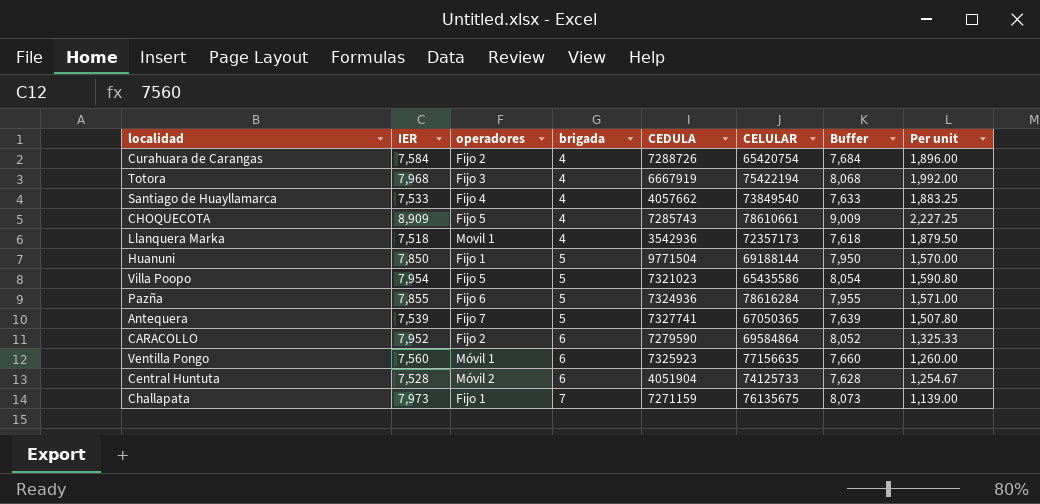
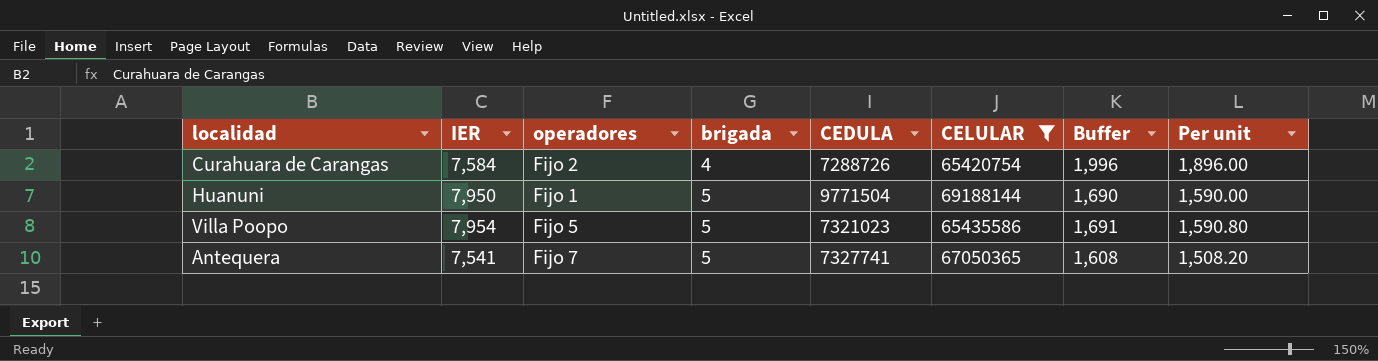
filter: none -> CELULAR <= 69188144
column Buffer | formula: [IER] + 100 -> [Per unit] + 100
Huanuni | IER: 7,850 -> 7,950
Huanuni | Per unit: 1,570.00 -> 1,590.00
Antequera | IER: 7,539 -> 7,541
Antequera | Per unit: 1,507.80 -> 1,508.20

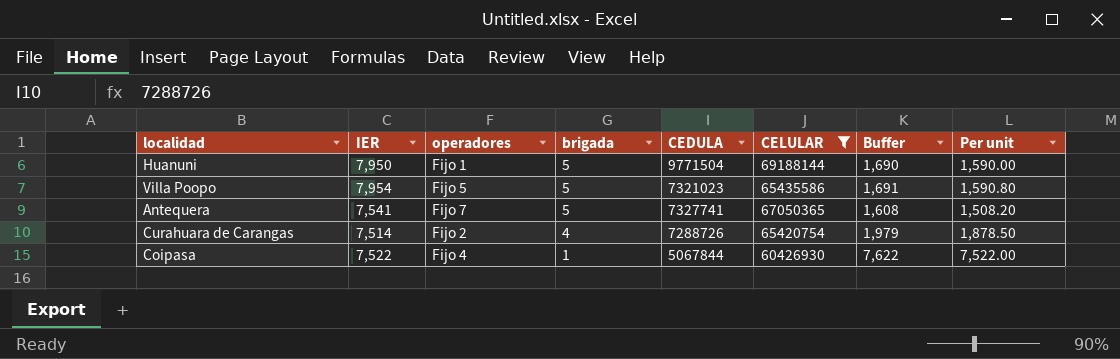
row order: brigada ascending -> brigada descending
Curahuara de Carangas | IER: 7,584 -> 7,514
Curahuara de Carangas | Buffer: 1,996 -> 1,979
Curahuara de Carangas | Per unit: 1,896.00 -> 1,878.50
row Coipasa: none -> 7,522 | Fijo 4 | 1 | 5067844 | 60426930 | 7,622 | 7,522.00

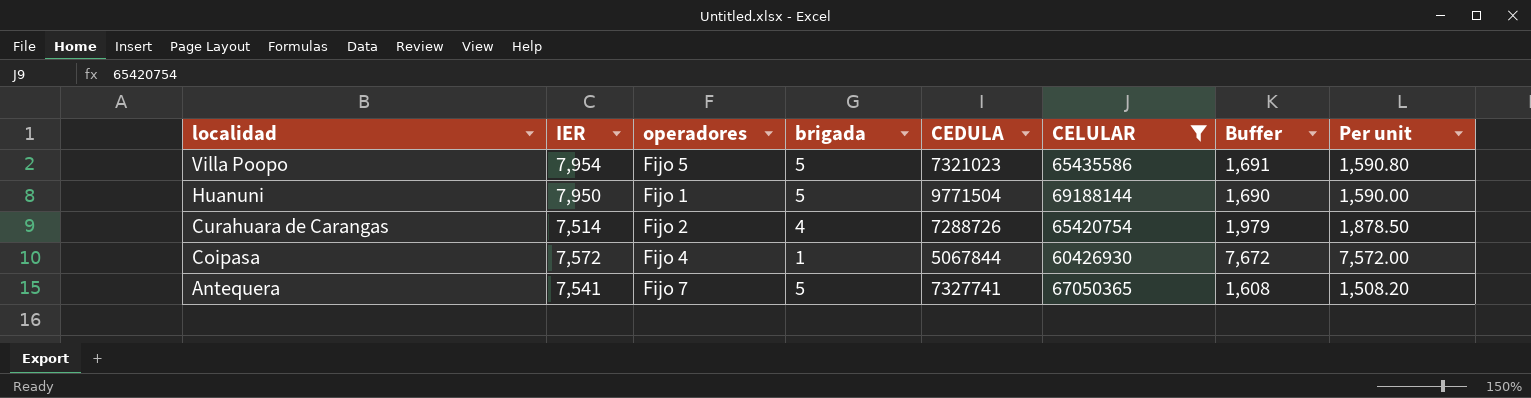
row order: brigada descending -> localidad descending
Coipasa | IER: 7,522 -> 7,572
Coipasa | Buffer: 7,622 -> 7,672
Coipasa | Per unit: 7,522.00 -> 7,572.00

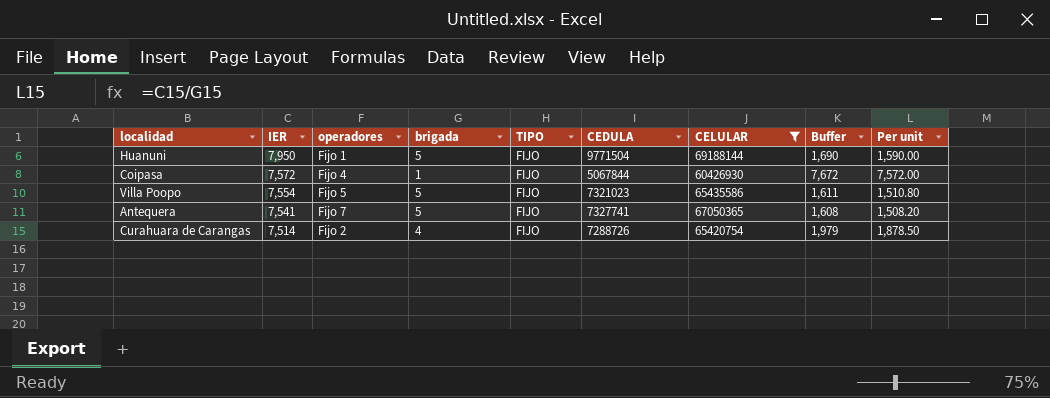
row order: localidad descending -> IER descending
column TIPO | position: none -> 5
Villa Poopo | IER: 7,954 -> 7,554
Villa Poopo | Buffer: 1,691 -> 1,611
Villa Poopo | Per unit: 1,590.80 -> 1,510.80

